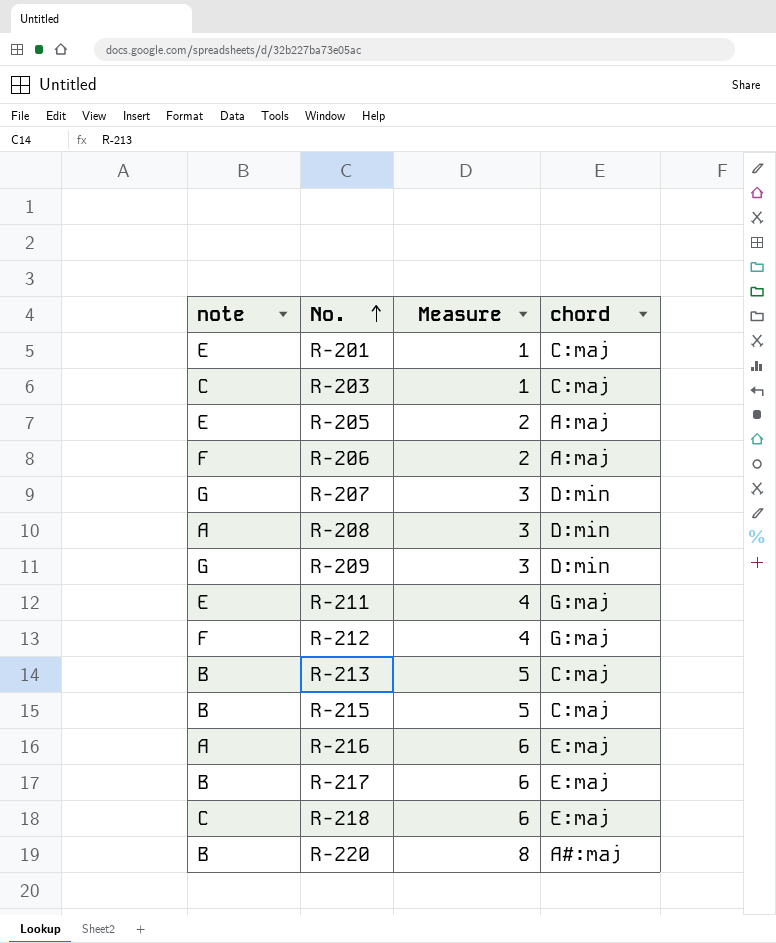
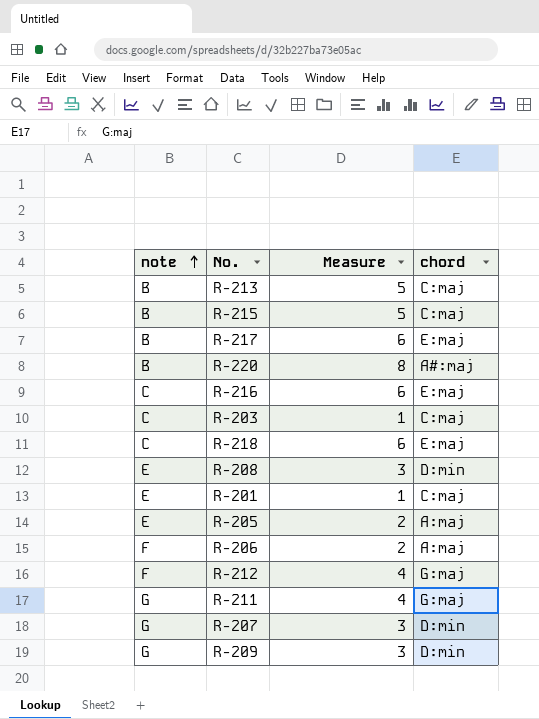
row order: No. ascending -> note ascending
R-216 | note: A -> C
R-208 | note: A -> E
R-211 | note: E -> G

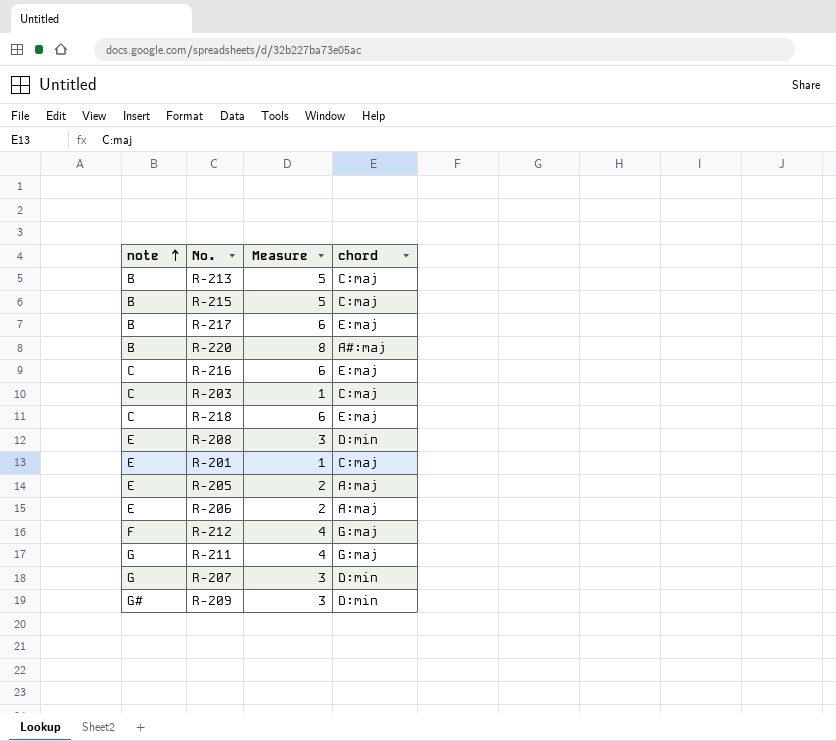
R-206 | note: F -> E
R-209 | note: G -> G#

